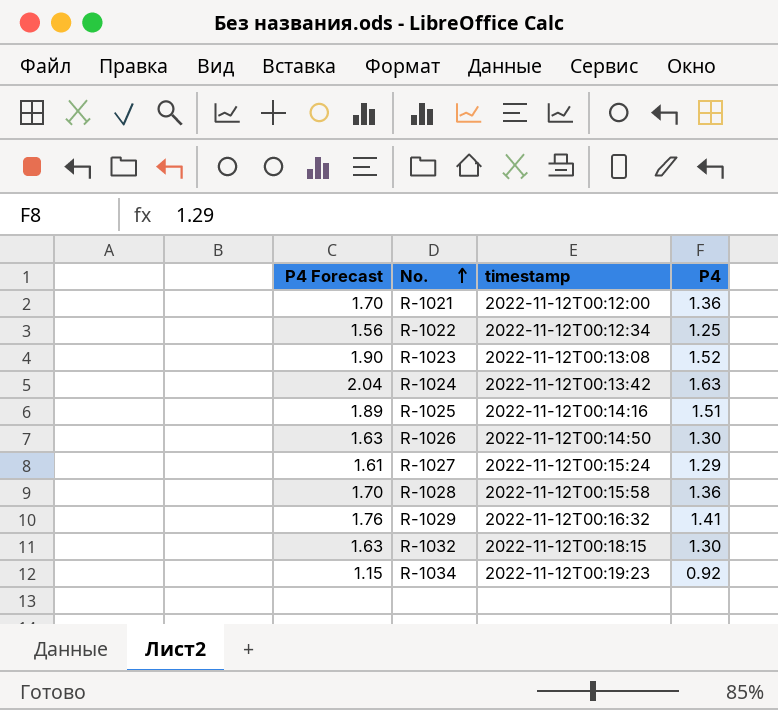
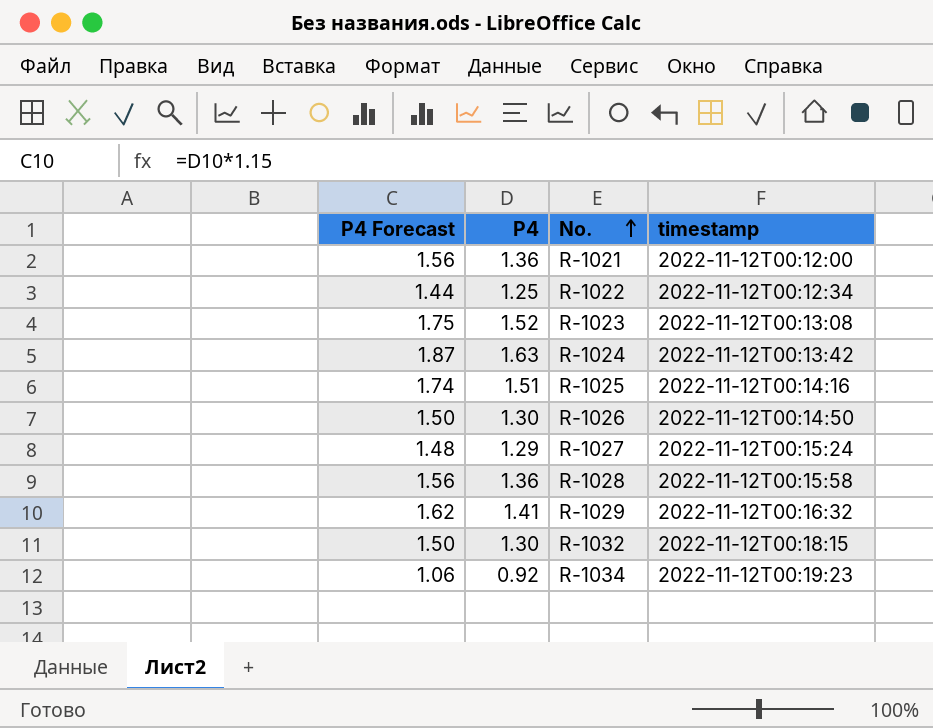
column P4 Forecast | formula: [P4] * 1.25 -> [P4] * 1.15
column P4 | position: 4 -> 2

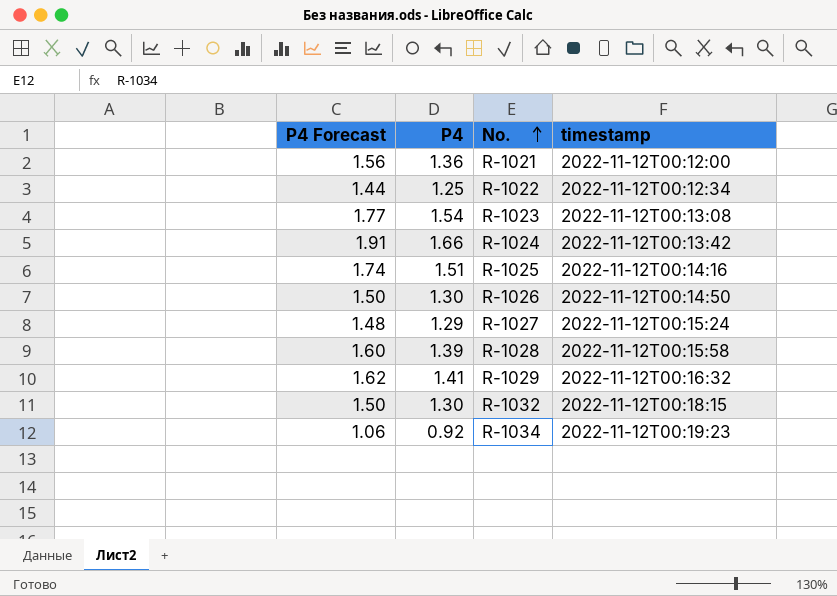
R-1023 | P4 Forecast: 1.75 -> 1.77
R-1023 | P4: 1.52 -> 1.54
R-1024 | P4 Forecast: 1.87 -> 1.91
R-1024 | P4: 1.63 -> 1.66
R-1028 | P4 Forecast: 1.56 -> 1.60
R-1028 | P4: 1.36 -> 1.39

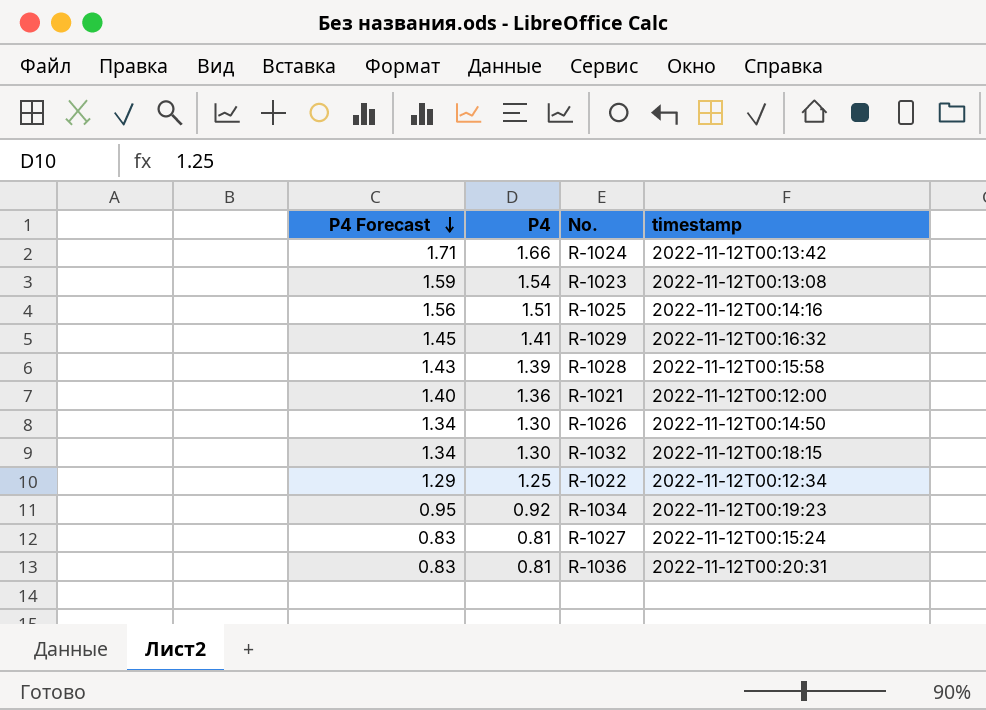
row order: No. ascending -> P4 Forecast descending
column P4 Forecast | formula: [P4] * 1.15 -> [P4] * 1.03
R-1027 | P4: 1.29 -> 0.81
row R-1036: none -> 0.83 | 0.81 | 2022-11-12T00:20:31

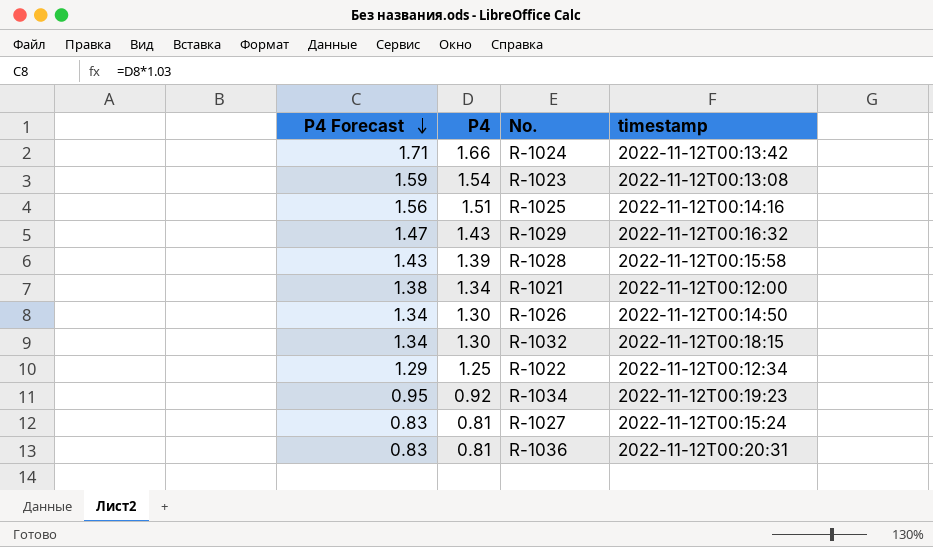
R-1029 | P4 Forecast: 1.45 -> 1.47
R-1029 | P4: 1.41 -> 1.43
R-1021 | P4 Forecast: 1.40 -> 1.38
R-1021 | P4: 1.36 -> 1.34

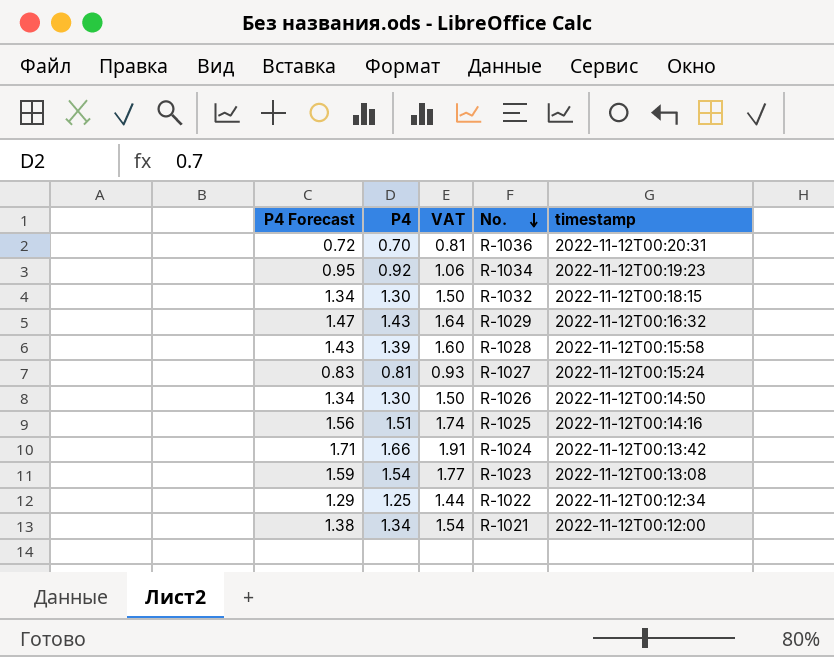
row order: P4 Forecast descending -> No. descending
column VAT | formula: none -> [P4] * 1.15
R-1036 | P4 Forecast: 0.83 -> 0.72
R-1036 | P4: 0.81 -> 0.70

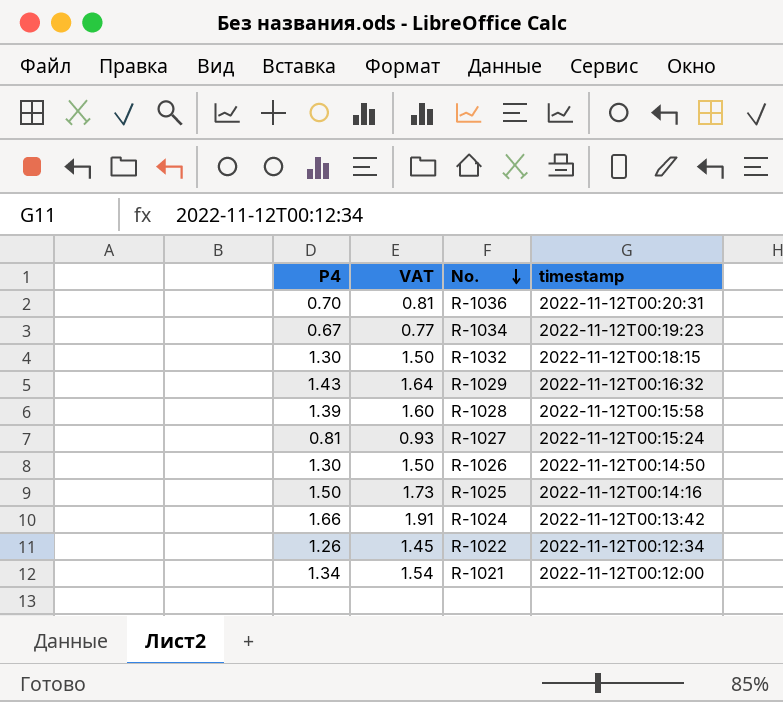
column P4 Forecast | formula: [P4] * 1.03 -> none
row R-1023: 1.59 | 1.54 | 1.77 | 2022-11-12T00:13:08 -> none
R-1034 | P4: 0.92 -> 0.67
R-1034 | VAT: 1.06 -> 0.77
R-1025 | P4: 1.51 -> 1.50
R-1025 | VAT: 1.74 -> 1.73
R-1022 | P4: 1.25 -> 1.26
R-1022 | VAT: 1.44 -> 1.45

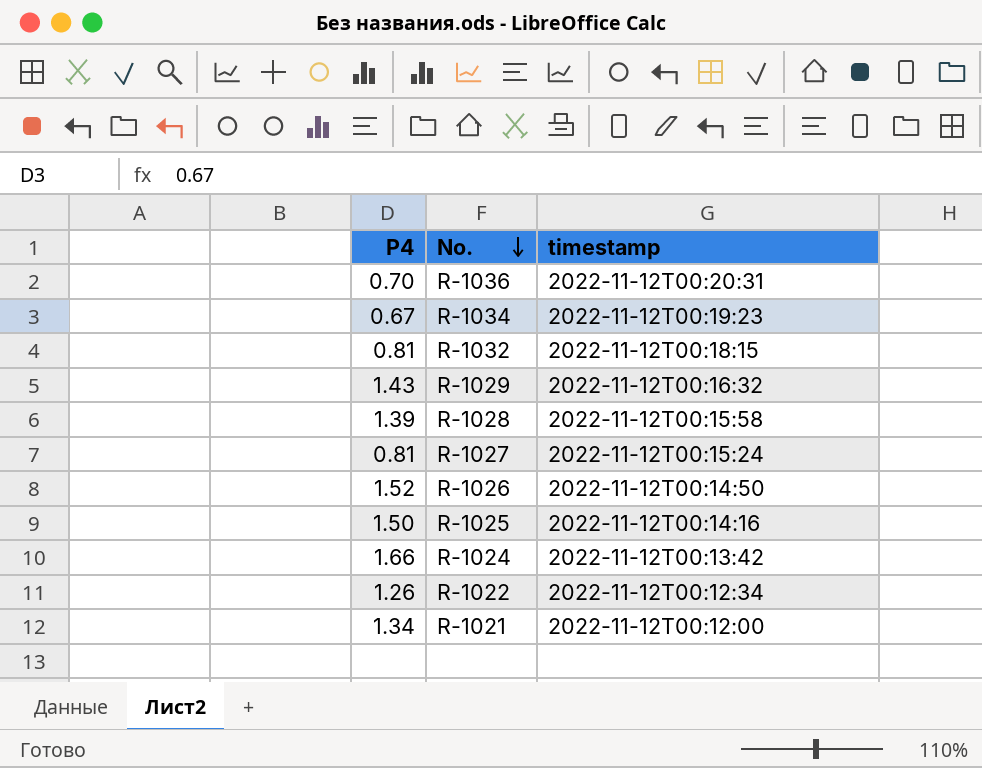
column VAT | formula: [P4] * 1.15 -> none
R-1032 | P4: 1.30 -> 0.81
R-1026 | P4: 1.30 -> 1.52

